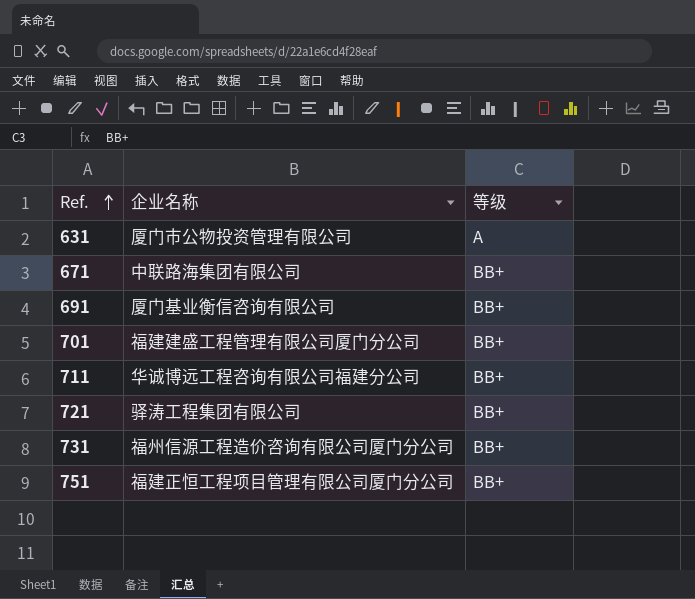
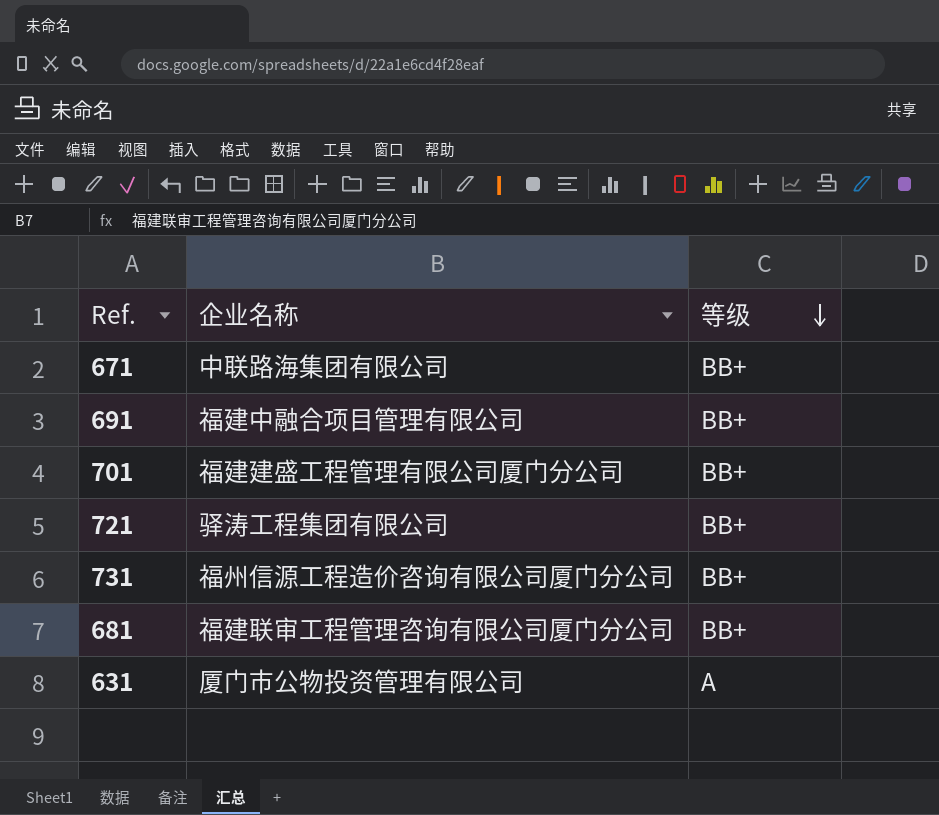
row order: Ref. ascending -> 等级 descending
row 711: 华诚博远工程咨询有限公司福建分公司 | BB+ -> none
row 751: 福建正恒工程项目管理有限公司厦门分公司 | BB+ -> none
691 | 企业名称: 厦门基业衡信咨询有限公司 -> 福建中融合项目管理有限公司
row 681: none -> 福建联审工程管理咨询有限公司厦门分公司 | BB+

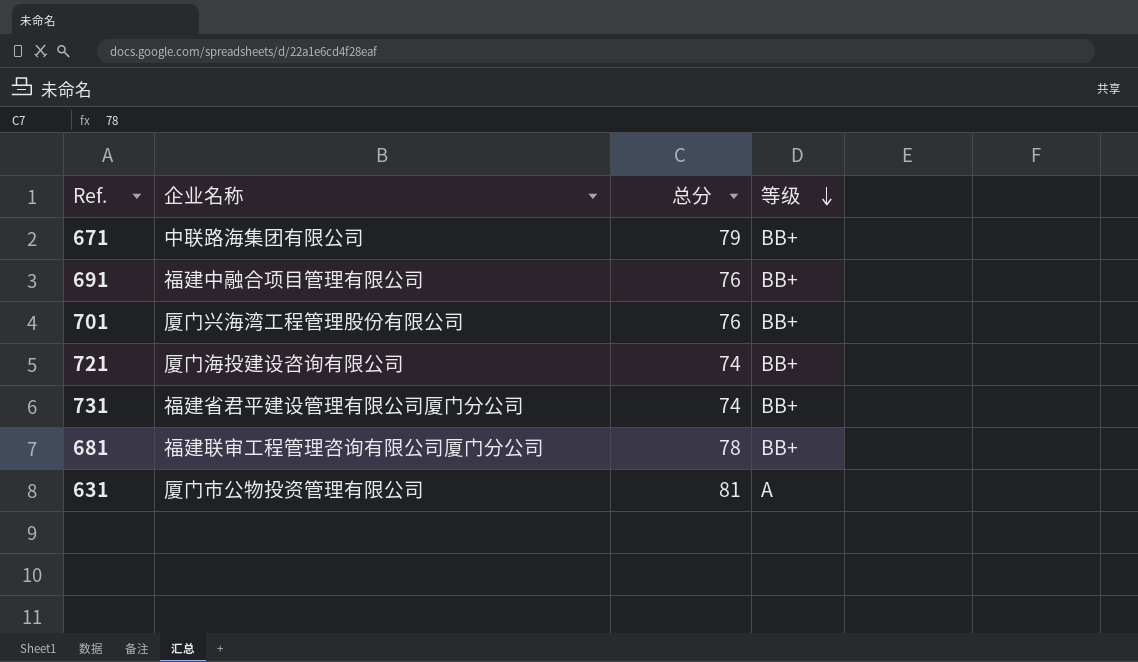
column 总分 | position: none -> 3
701 | 企业名称: 福建建盛工程管理有限公司厦门分公司 -> 厦门兴海湾工程管理股份有限公司
721 | 企业名称: 驿涛工程集团有限公司 -> 厦门海投建设咨询有限公司
731 | 企业名称: 福州信源工程造价咨询有限公司厦门分公司 -> 福建省君平建设管理有限公司厦门分公司

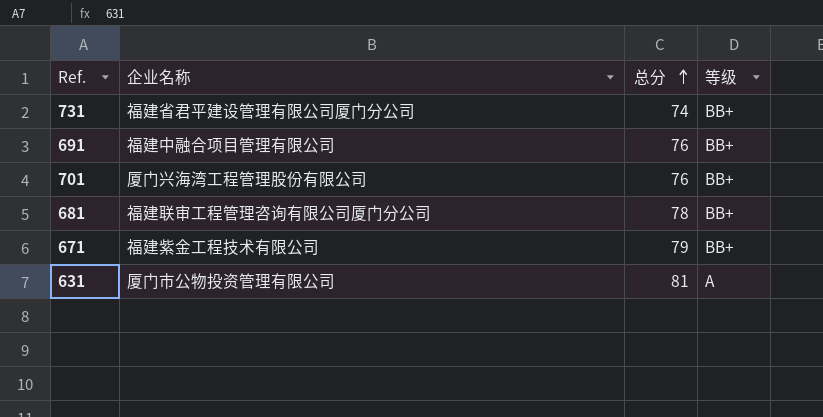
row order: 等级 descending -> 总分 ascending
row 721: 厦门海投建设咨询有限公司 | 74 | BB+ -> none
671 | 企业名称: 中联路海集团有限公司 -> 福建紫金工程技术有限公司

